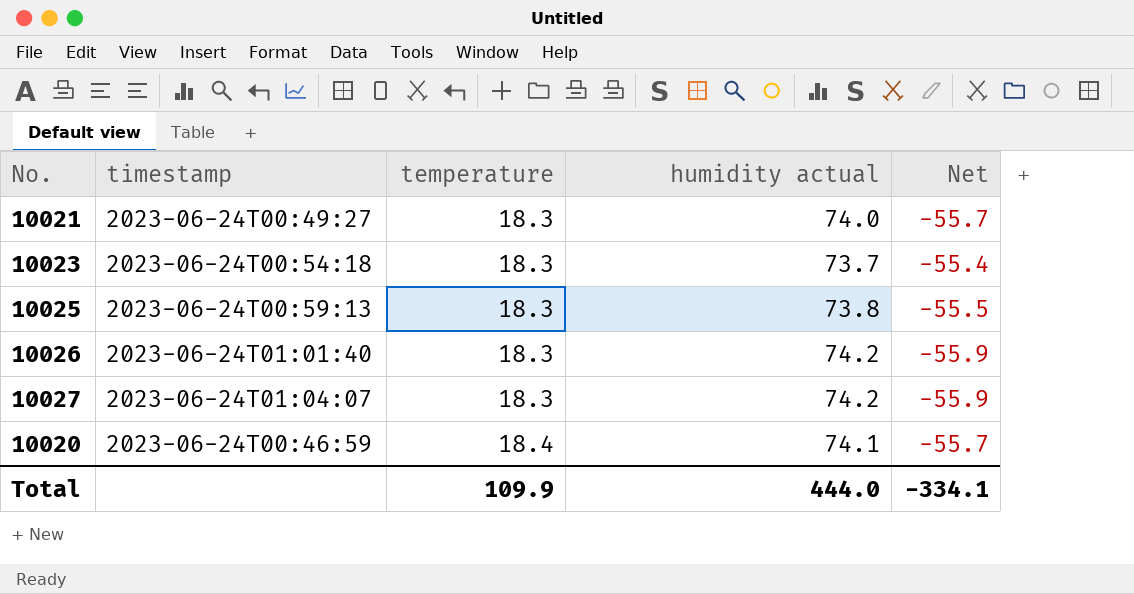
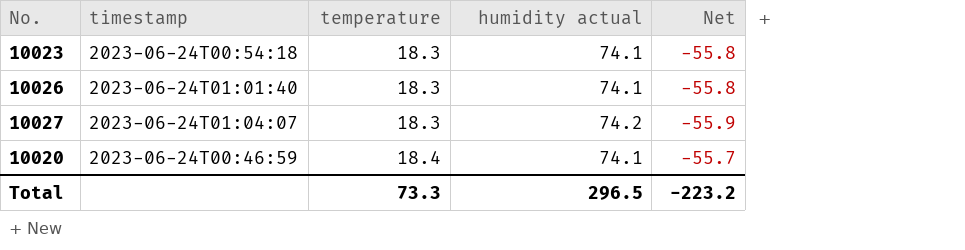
row 10021: 2023-06-24T00:49:27 | 18.3 | 74.0 | -55.7 -> none
row 10025: 2023-06-24T00:59:13 | 18.3 | 73.8 | -55.5 -> none
10023 | humidity actual: 73.7 -> 74.1
10023 | Net: -55.4 -> -55.8
10026 | humidity actual: 74.2 -> 74.1
10026 | Net: -55.9 -> -55.8
Total | temperature: 109.9 -> 73.3
Total | humidity actual: 444.0 -> 296.5
Total | Net: -334.1 -> -223.2

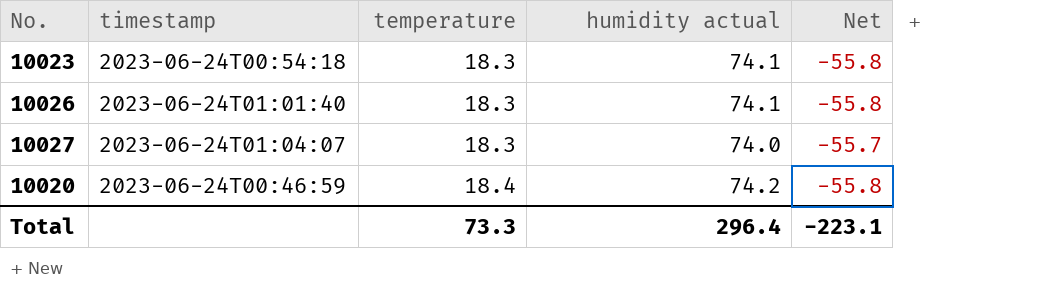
10027 | humidity actual: 74.2 -> 74.0
10027 | Net: -55.9 -> -55.7
10020 | humidity actual: 74.1 -> 74.2
10020 | Net: -55.7 -> -55.8
Total | humidity actual: 296.5 -> 296.4
Total | Net: -223.2 -> -223.1

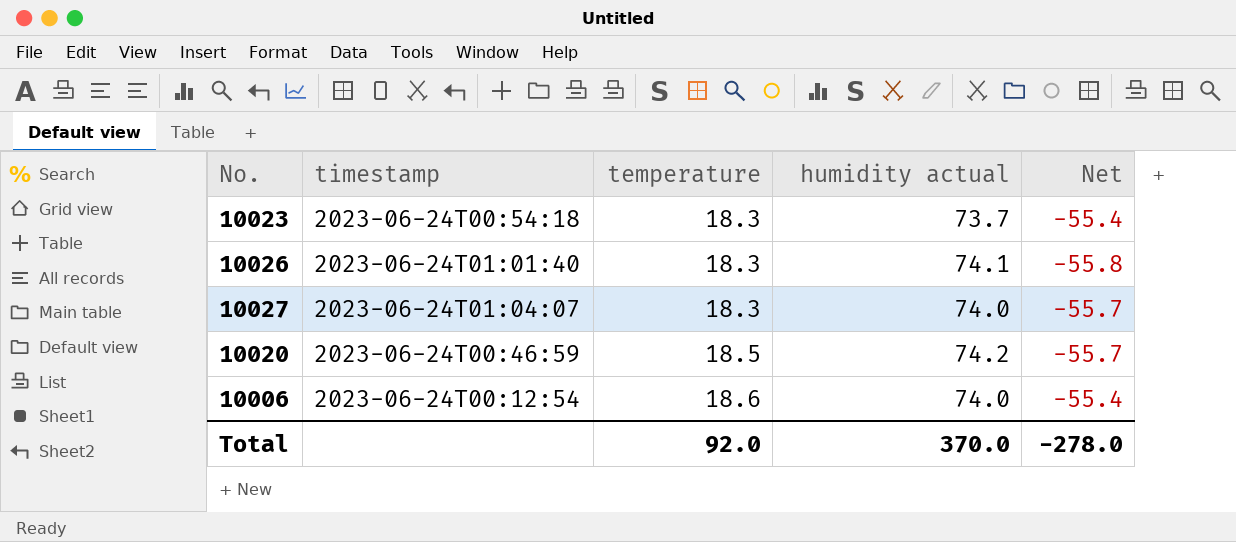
10023 | humidity actual: 74.1 -> 73.7
10023 | Net: -55.8 -> -55.4
10020 | temperature: 18.4 -> 18.5
10020 | Net: -55.8 -> -55.7
row 10006: none -> 2023-06-24T00:12:54 | 18.6 | 74.0 | -55.4
Total | temperature: 73.3 -> 92.0
Total | humidity actual: 296.4 -> 370.0
Total | Net: -223.1 -> -278.0

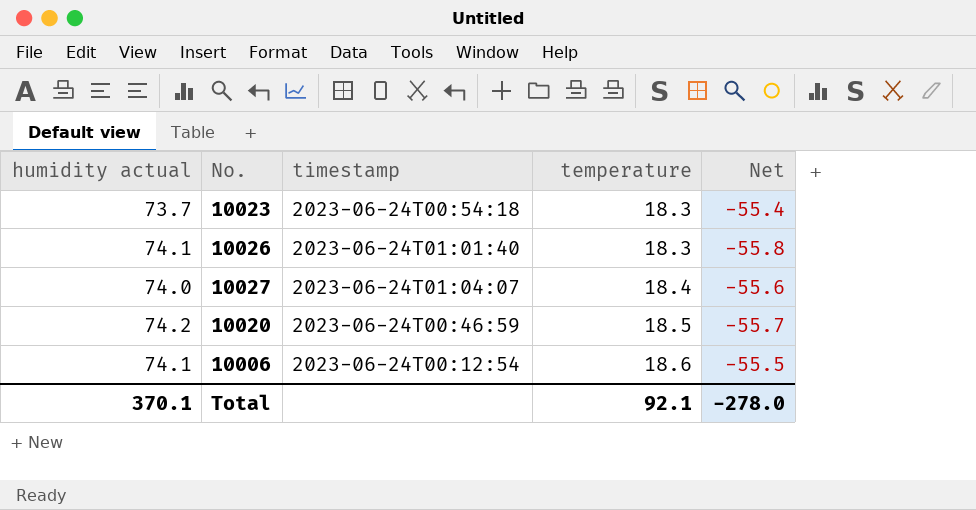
column humidity actual | position: 4 -> 1
10027 | temperature: 18.3 -> 18.4
10027 | Net: -55.7 -> -55.6
10006 | humidity actual: 74.0 -> 74.1
10006 | Net: -55.4 -> -55.5
Total | humidity actual: 370.0 -> 370.1
Total | temperature: 92.0 -> 92.1

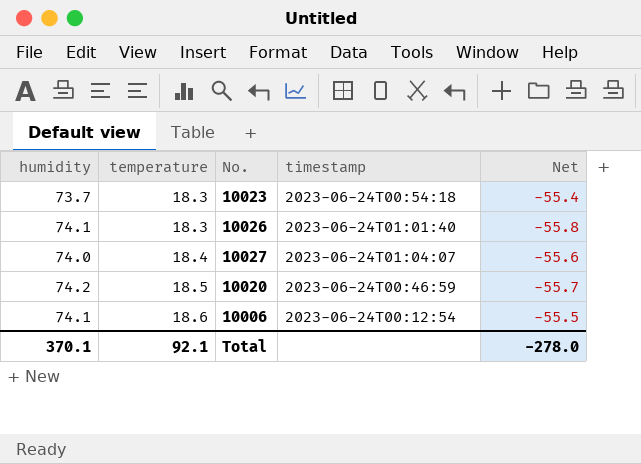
column name: humidity actual -> humidity
column temperature | position: 4 -> 2

